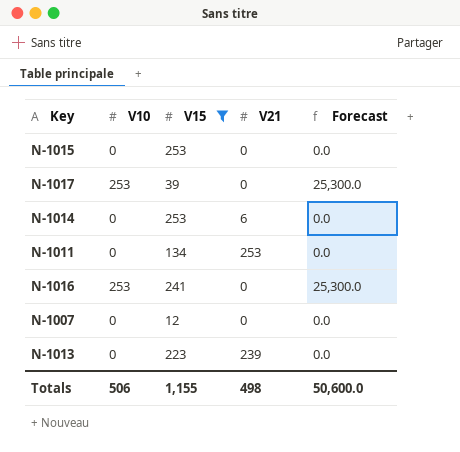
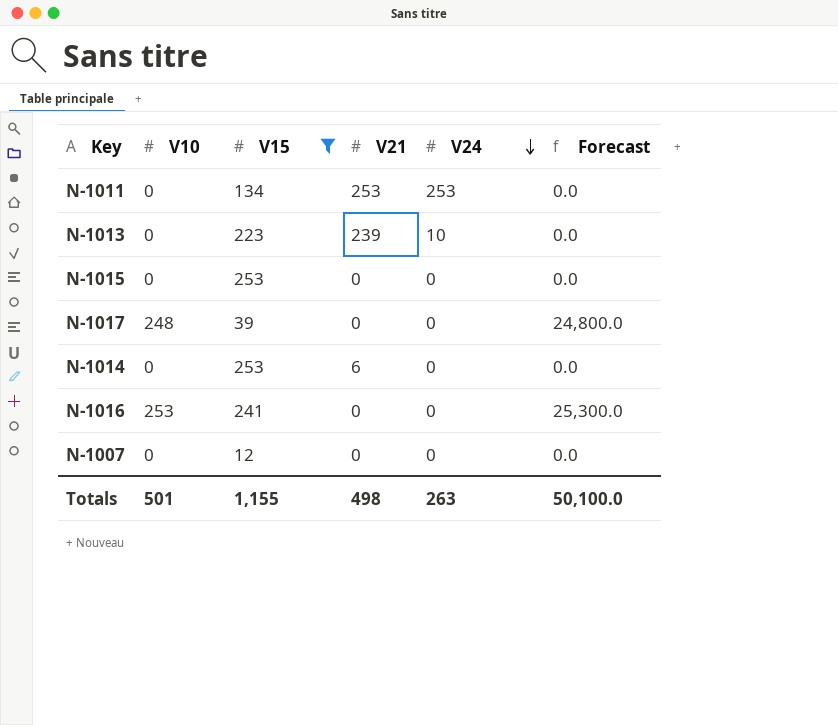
row order: none -> V24 descending
column V24 | position: none -> 5
N-1017 | V10: 253 -> 248
N-1017 | Forecast: 25,300.0 -> 24,800.0
Totals | V10: 506 -> 501
Totals | Forecast: 50,600.0 -> 50,100.0

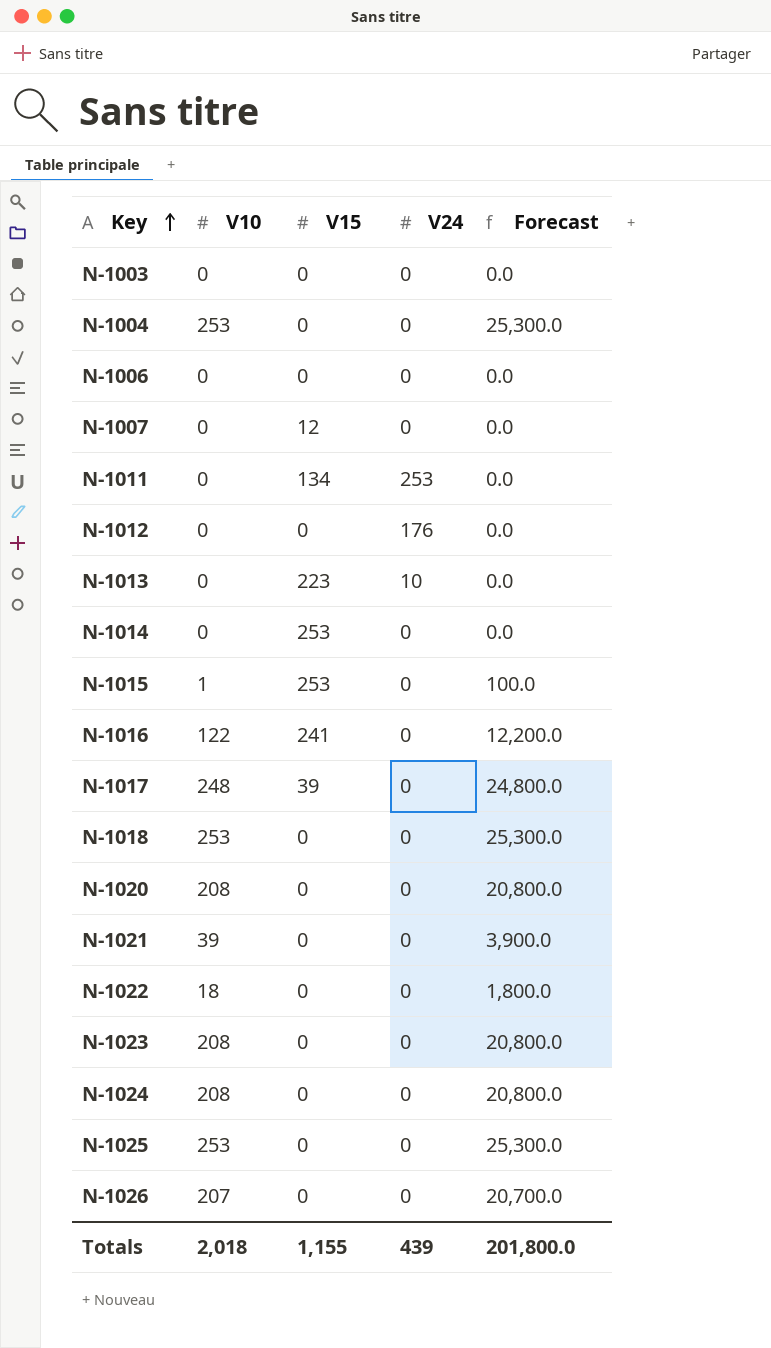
filter: V15 != 0 -> none
row order: V24 descending -> Key ascending
column V21 | position: 4 -> none
N-1015 | V10: 0 -> 1
N-1015 | Forecast: 0.0 -> 100.0
N-1016 | V10: 253 -> 122
N-1016 | Forecast: 25,300.0 -> 12,200.0
Totals | V10: 501 -> 2,018
Totals | V24: 263 -> 439
Totals | Forecast: 50,100.0 -> 201,800.0

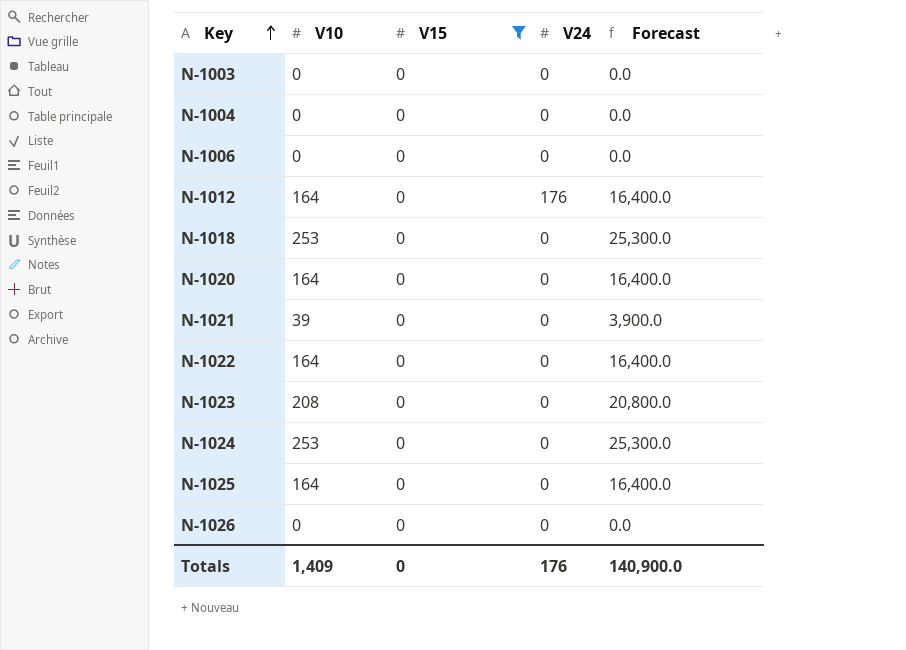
filter: none -> V15 = 0
N-1004 | V10: 253 -> 0
N-1004 | Forecast: 25,300.0 -> 0.0
N-1012 | V10: 0 -> 164
N-1012 | Forecast: 0.0 -> 16,400.0
N-1020 | V10: 208 -> 164
N-1020 | Forecast: 20,800.0 -> 16,400.0
N-1022 | V10: 18 -> 164
N-1022 | Forecast: 1,800.0 -> 16,400.0
N-1024 | V10: 208 -> 253
N-1024 | Forecast: 20,800.0 -> 25,300.0
N-1025 | V10: 253 -> 164
N-1025 | Forecast: 25,300.0 -> 16,400.0
N-1026 | V10: 207 -> 0
N-1026 | Forecast: 20,700.0 -> 0.0
Totals | V10: 2,018 -> 1,409
Totals | V15: 1,155 -> 0
Totals | V24: 439 -> 176
Totals | Forecast: 201,800.0 -> 140,900.0

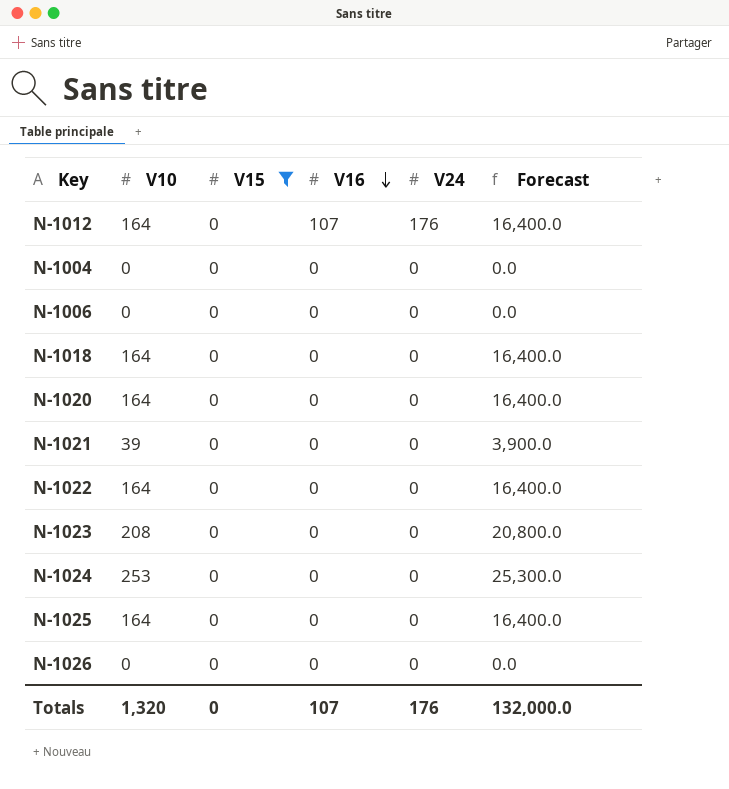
row order: Key ascending -> V16 descending
column V16 | position: none -> 4
row N-1003: 0 | 0 | 0 | 0.0 -> none
N-1018 | V10: 253 -> 164
N-1018 | Forecast: 25,300.0 -> 16,400.0
Totals | V10: 1,409 -> 1,320
Totals | Forecast: 140,900.0 -> 132,000.0

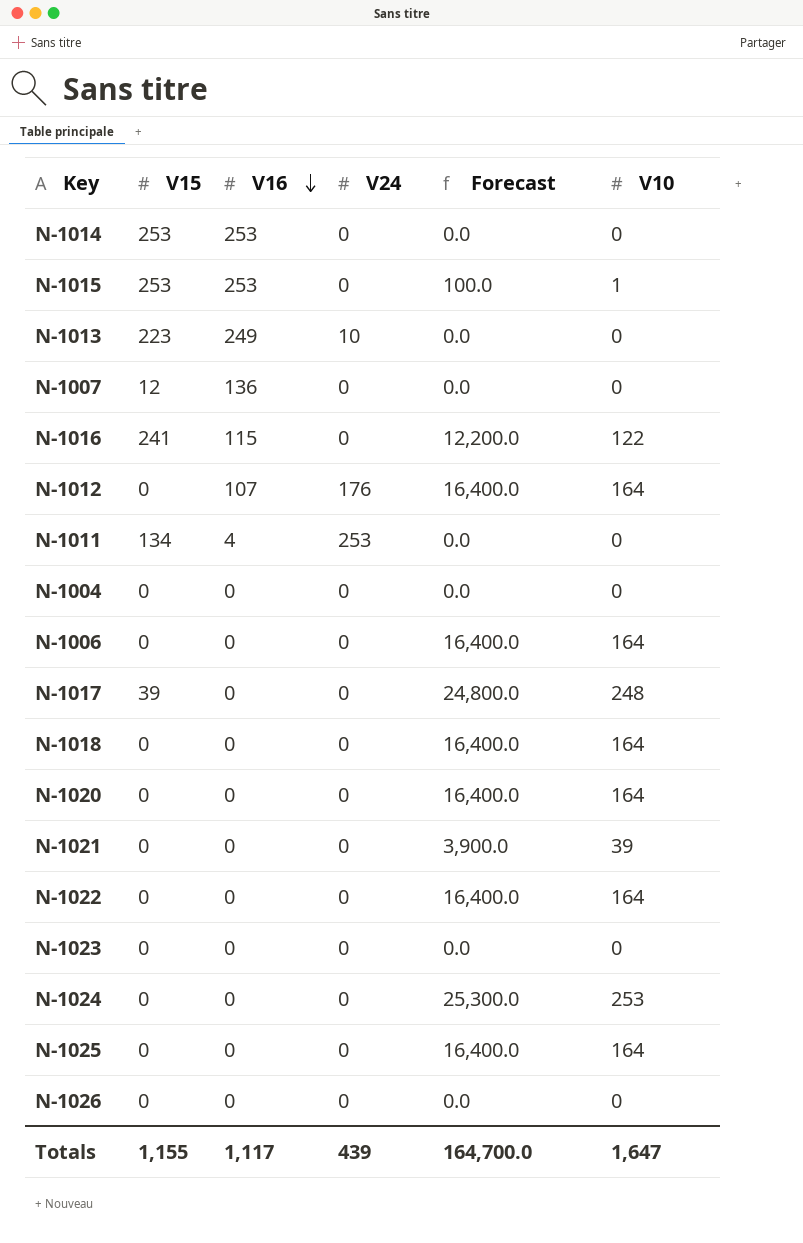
filter: V15 = 0 -> none
column V10 | position: 2 -> 6
N-1006 | Forecast: 0.0 -> 16,400.0
N-1006 | V10: 0 -> 164
N-1023 | Forecast: 20,800.0 -> 0.0
N-1023 | V10: 208 -> 0
Totals | V15: 0 -> 1,155
Totals | V16: 107 -> 1,117
Totals | V24: 176 -> 439
Totals | Forecast: 132,000.0 -> 164,700.0
Totals | V10: 1,320 -> 1,647

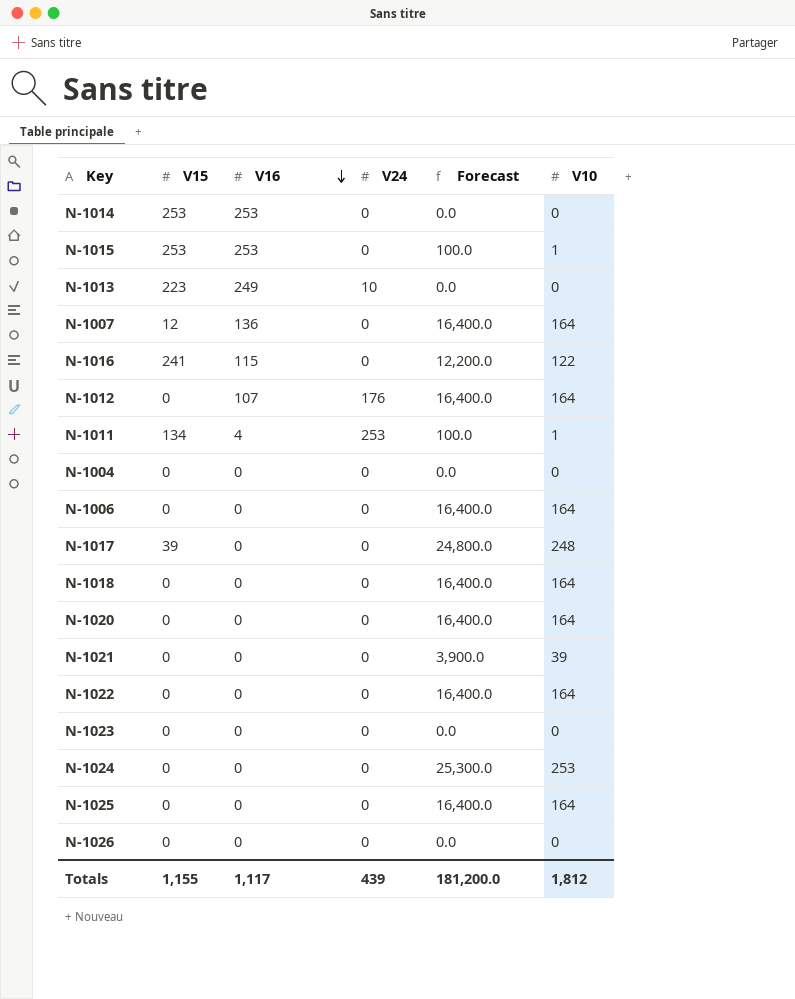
N-1007 | Forecast: 0.0 -> 16,400.0
N-1007 | V10: 0 -> 164
N-1011 | Forecast: 0.0 -> 100.0
N-1011 | V10: 0 -> 1
Totals | Forecast: 164,700.0 -> 181,200.0
Totals | V10: 1,647 -> 1,812

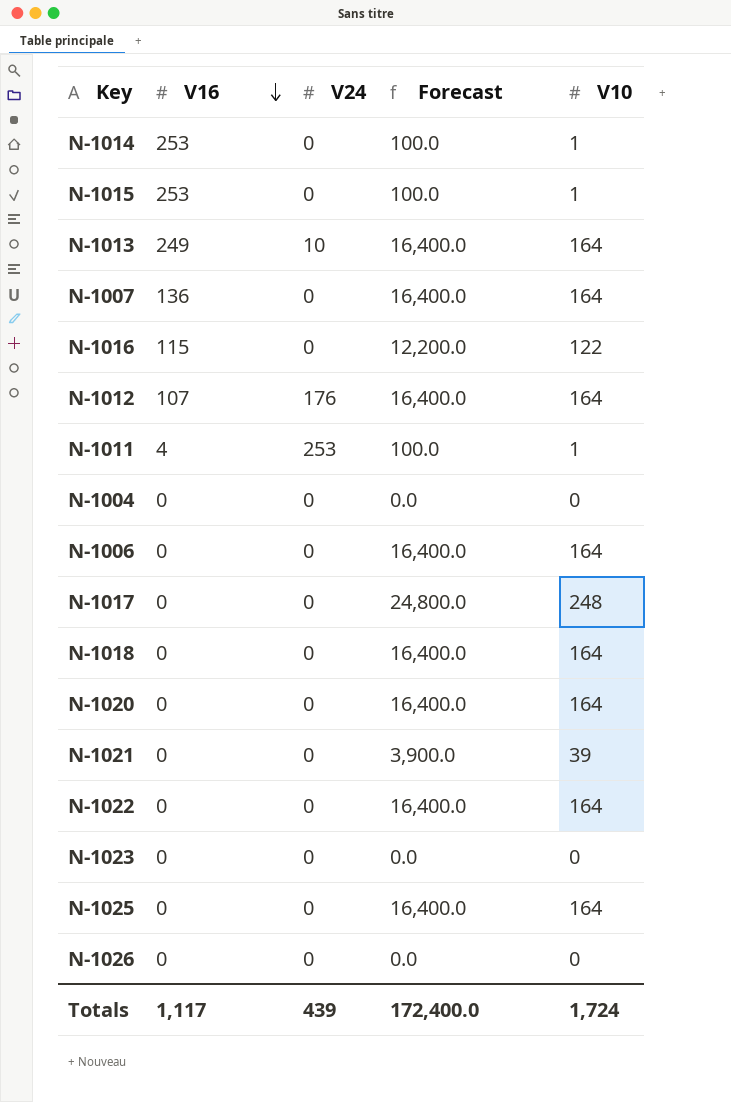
column V15 | position: 2 -> none
row N-1024: 0 | 0 | 0 | 25,300.0 | 253 -> none
N-1014 | Forecast: 0.0 -> 100.0
N-1014 | V10: 0 -> 1
N-1013 | Forecast: 0.0 -> 16,400.0
N-1013 | V10: 0 -> 164
Totals | Forecast: 181,200.0 -> 172,400.0
Totals | V10: 1,812 -> 1,724

